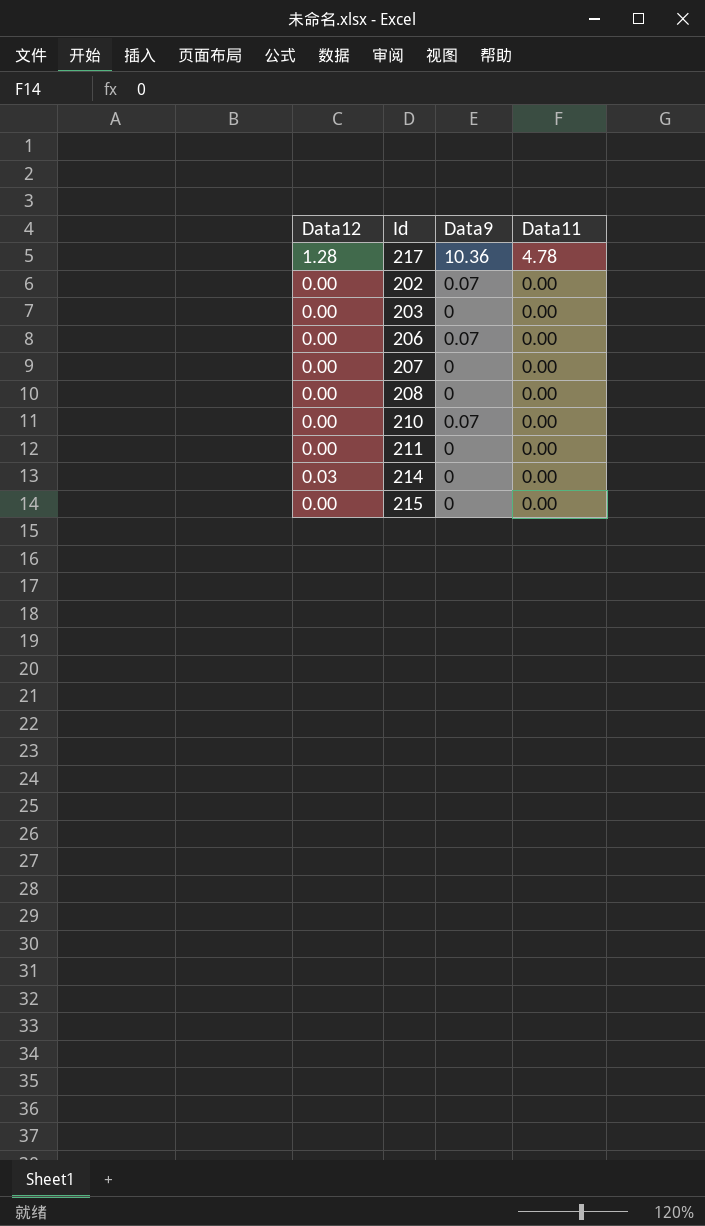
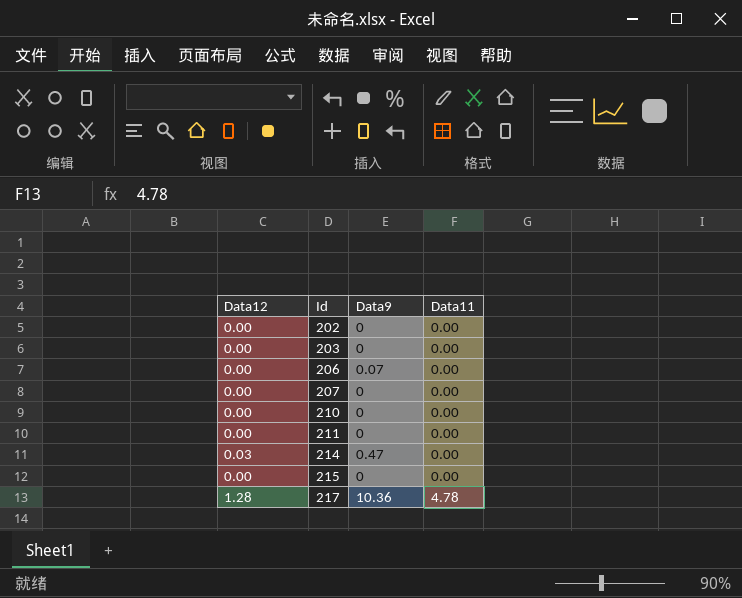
row order: Data11 descending -> Id ascending
row 208: 0.00 | 0 | 0.00 -> none
202 | Data9: 0.07 -> 0
210 | Data9: 0.07 -> 0
214 | Data9: 0 -> 0.47

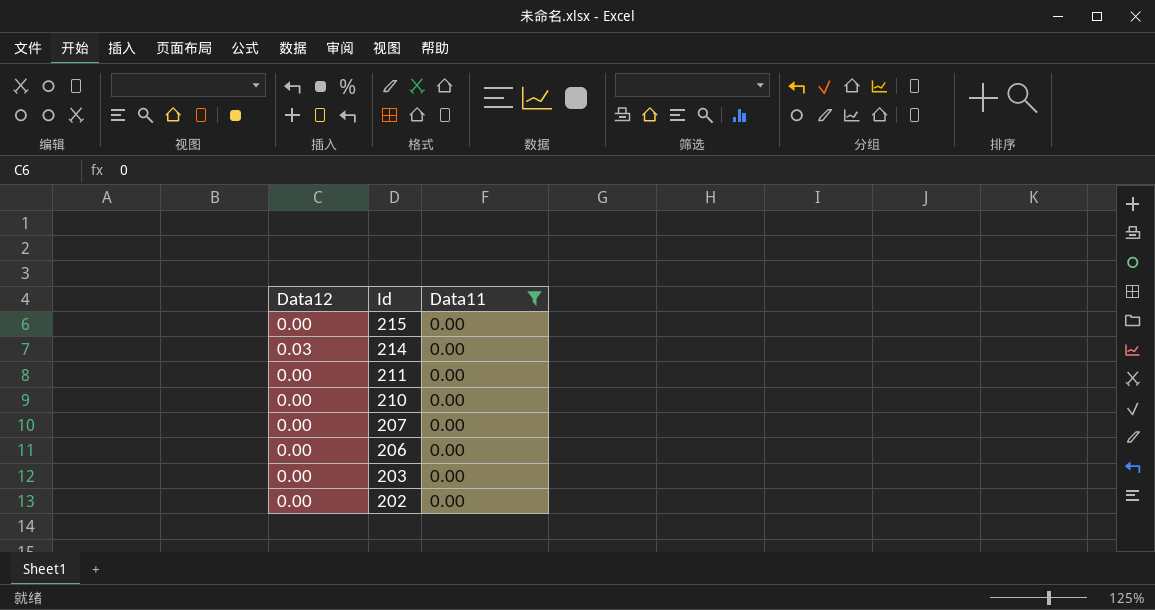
filter: none -> Data11 = 0.00
row order: Id ascending -> Id descending
column Data9 | position: 3 -> none

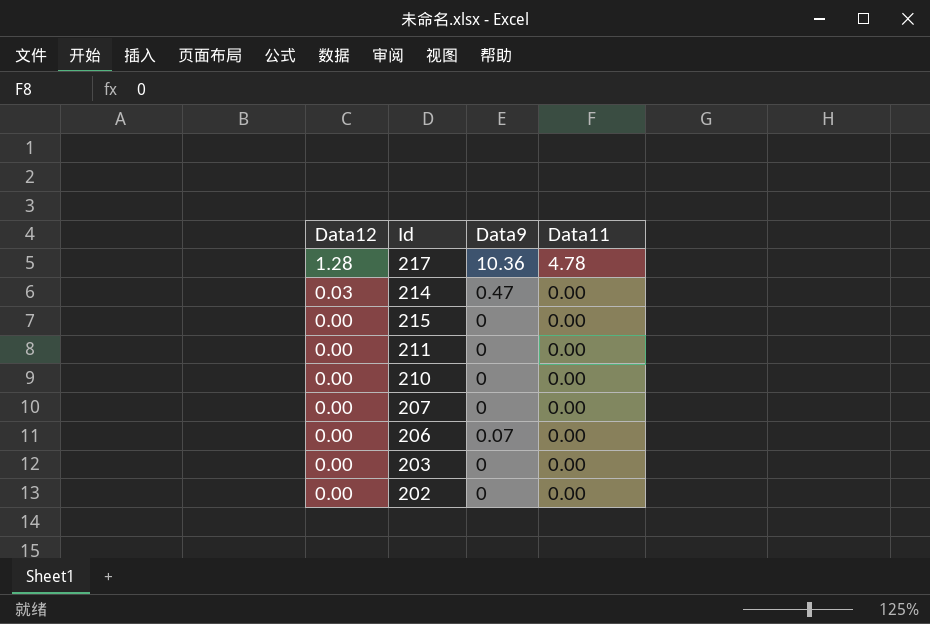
filter: Data11 = 0.00 -> none
row order: Id descending -> Data12 descending
column Data9 | position: none -> 3

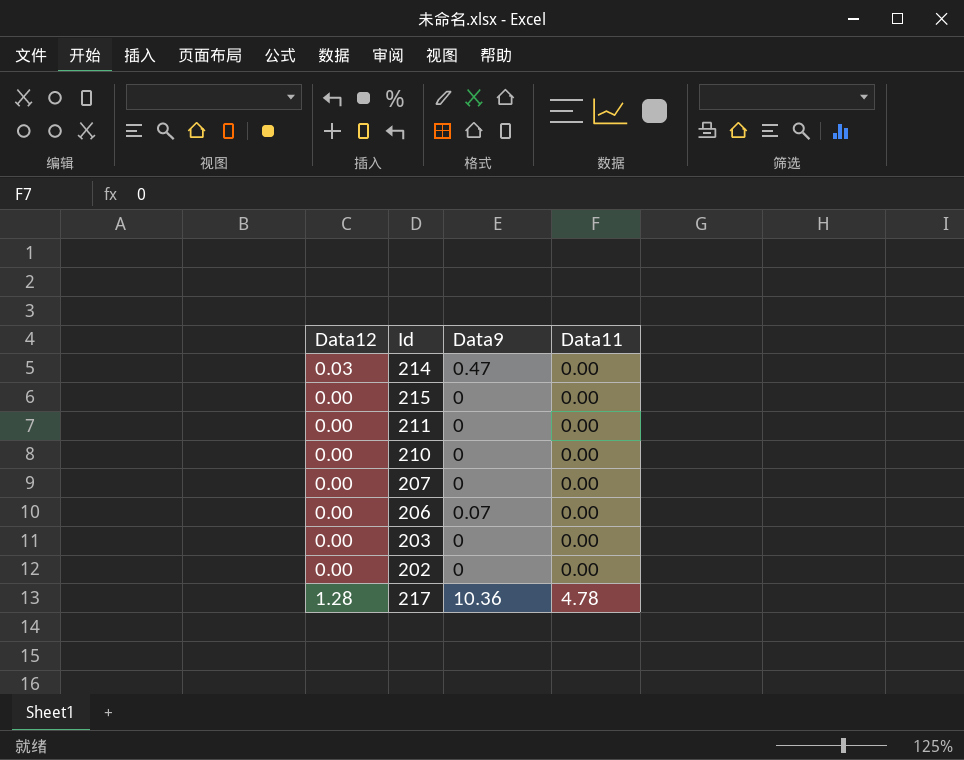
row order: Data12 descending -> Data11 ascending

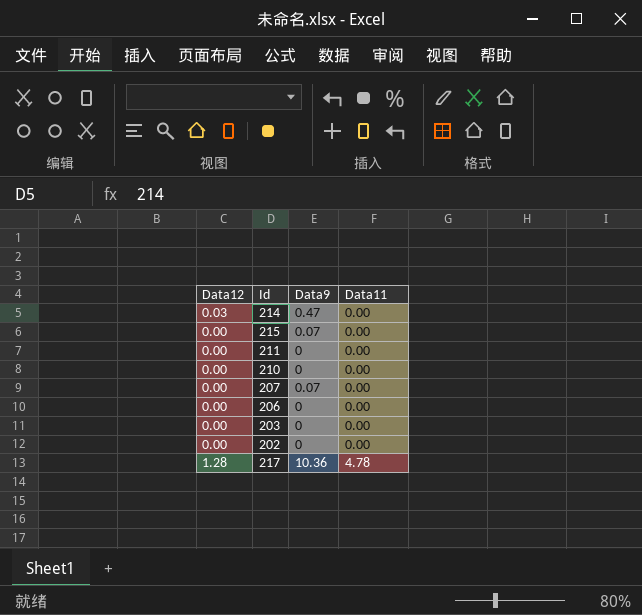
215 | Data9: 0 -> 0.07
207 | Data9: 0 -> 0.07
206 | Data9: 0.07 -> 0

